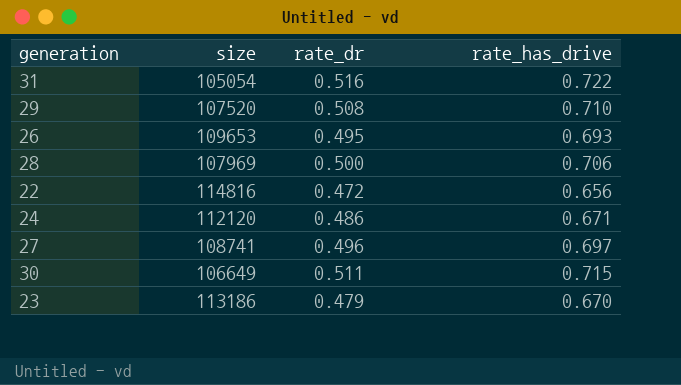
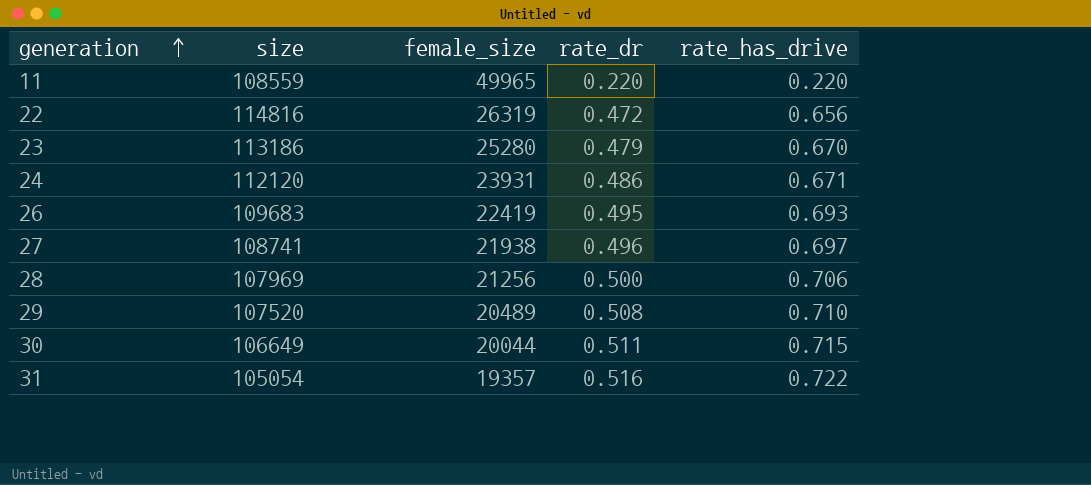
row order: none -> generation ascending
column female_size | position: none -> 3
row 11: none -> 108559 | 49965 | 0.220 | 0.220
26 | size: 109653 -> 109683

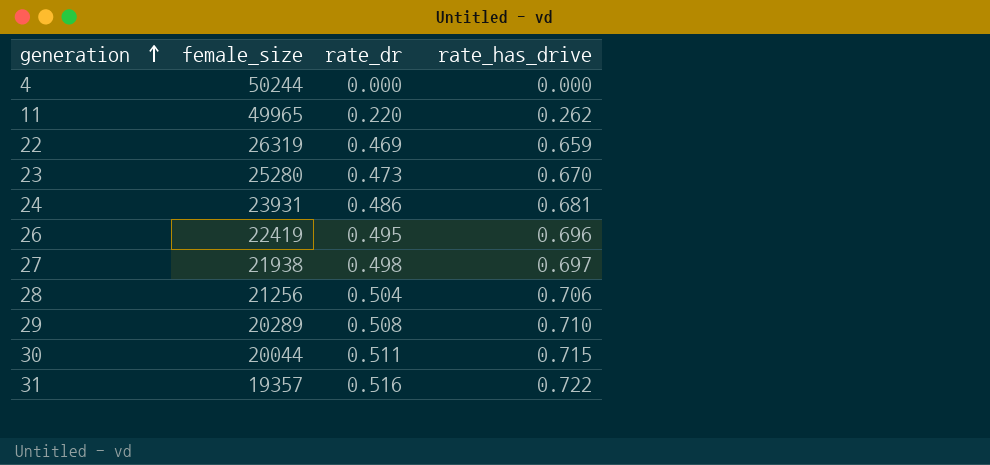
column size | position: 2 -> none
row 4: none -> 50244 | 0.000 | 0.000
11 | rate_has_drive: 0.220 -> 0.262
22 | rate_dr: 0.472 -> 0.469
22 | rate_has_drive: 0.656 -> 0.659
23 | rate_dr: 0.479 -> 0.473
24 | rate_has_drive: 0.671 -> 0.681
26 | rate_has_drive: 0.693 -> 0.696
27 | rate_dr: 0.496 -> 0.498
28 | rate_dr: 0.500 -> 0.504
29 | female_size: 20489 -> 20289

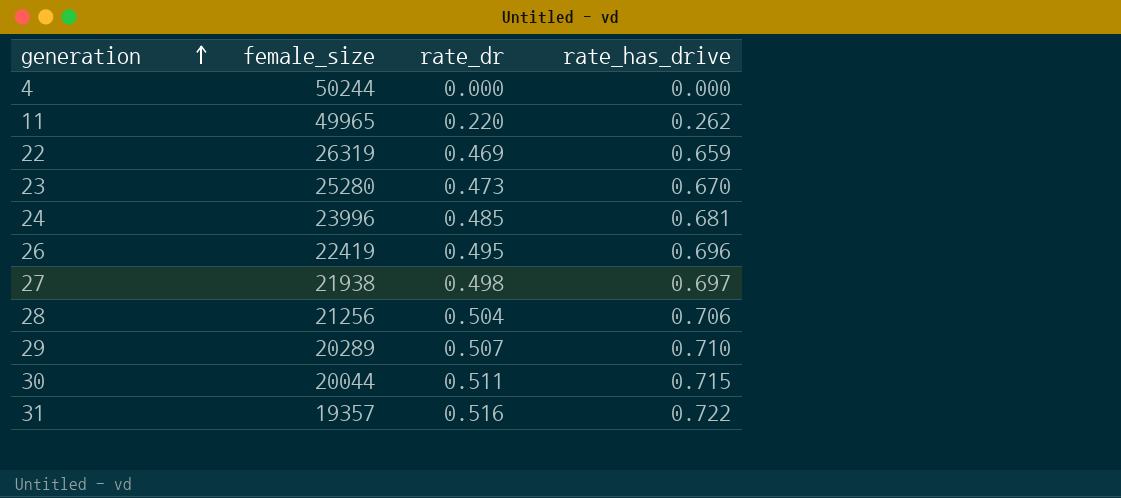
24 | female_size: 23931 -> 23996
24 | rate_dr: 0.486 -> 0.485
29 | rate_dr: 0.508 -> 0.507

